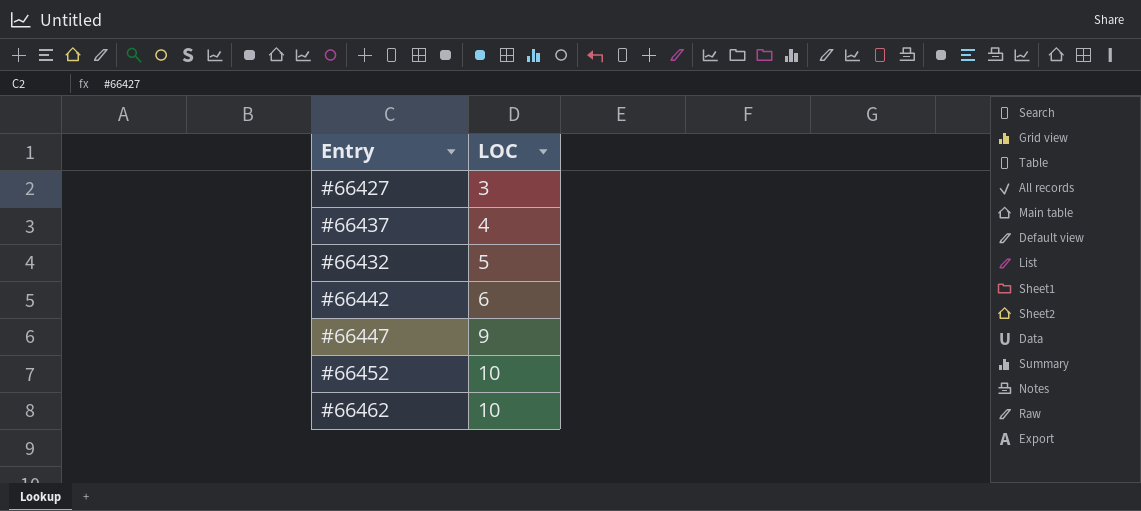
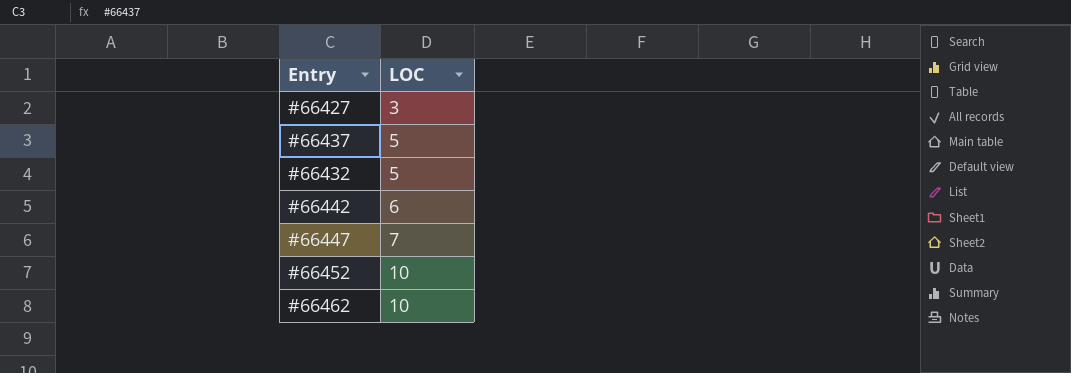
#66437 | LOC: 4 -> 5
#66447 | LOC: 9 -> 7

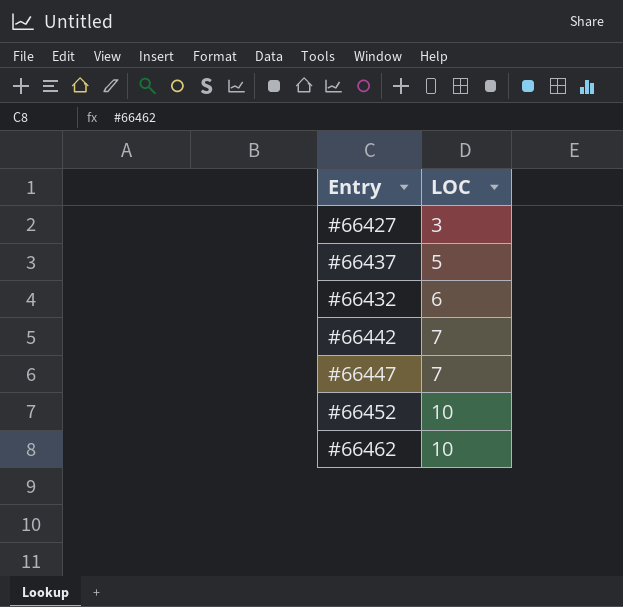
#66432 | LOC: 5 -> 6
#66442 | LOC: 6 -> 7

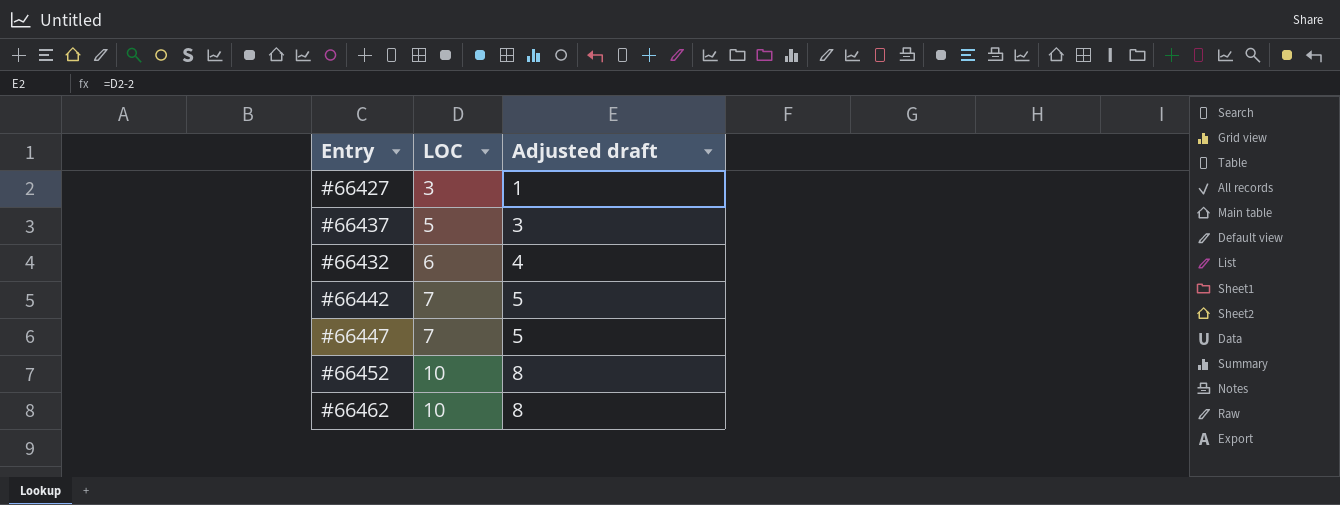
column Adjusted draft | formula: none -> [LOC] - 2

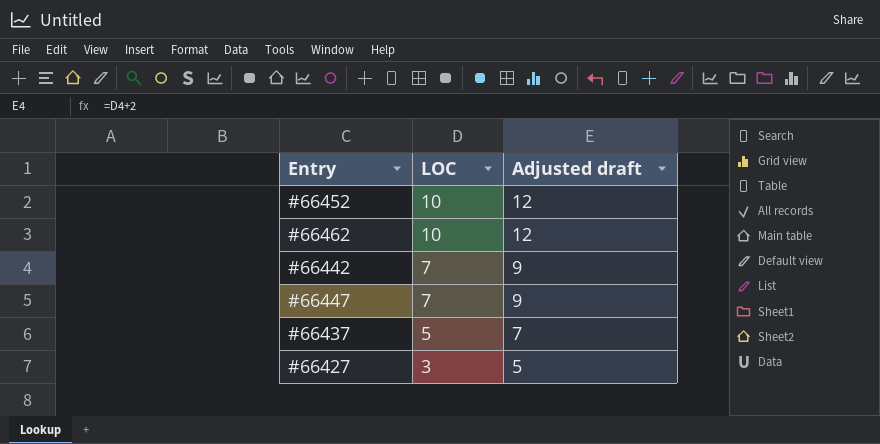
row order: LOC ascending -> LOC descending
column Adjusted draft | formula: [LOC] - 2 -> [LOC] + 2
row #66432: 6 | 4 -> none

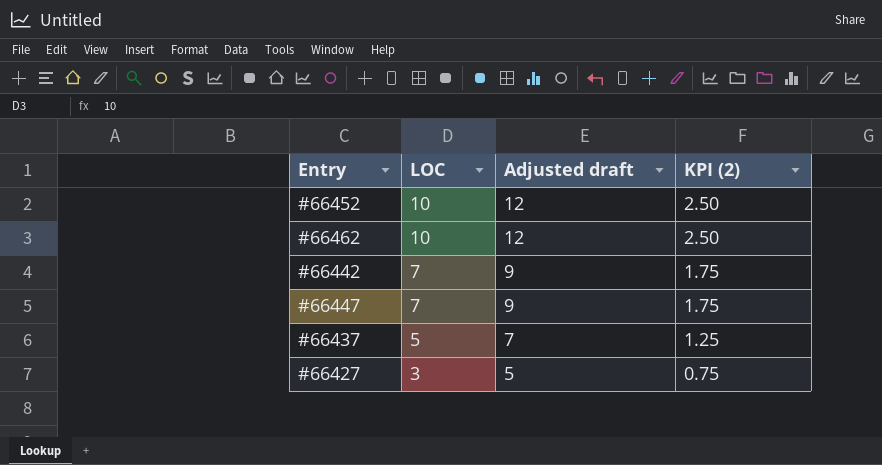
column KPI (2) | formula: none -> [LOC] * 0.25

